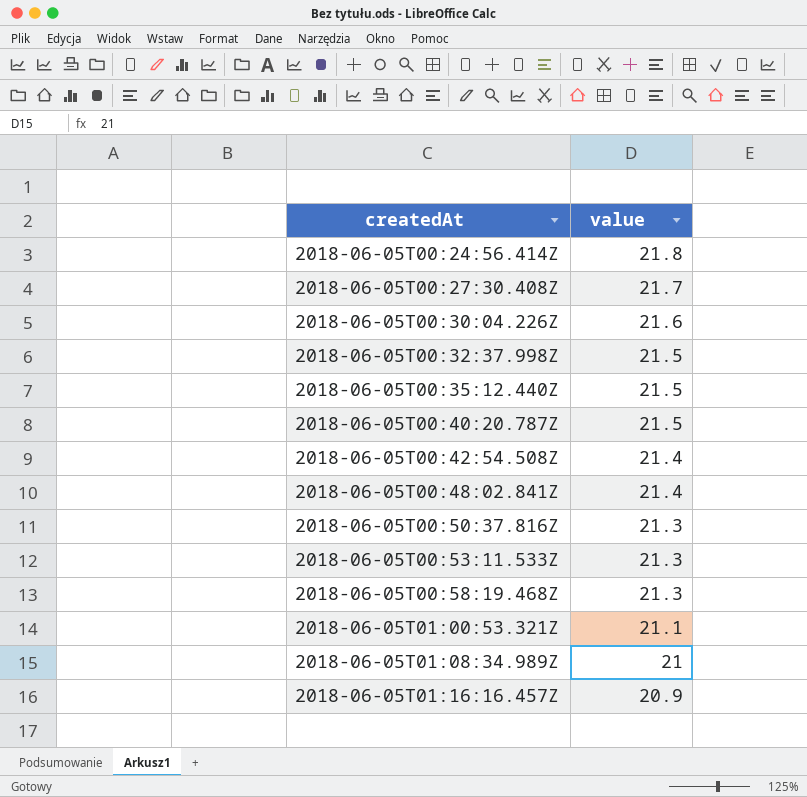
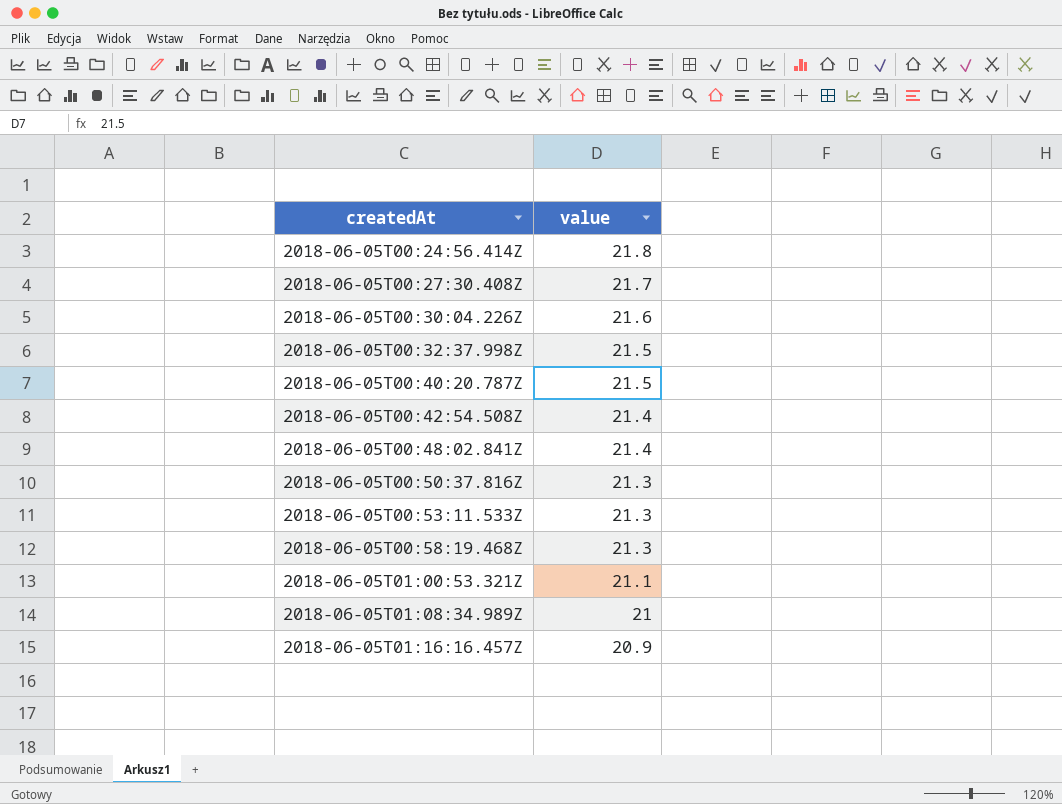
row 2018-06-05T00:35:12.440Z: 21.5 -> none

